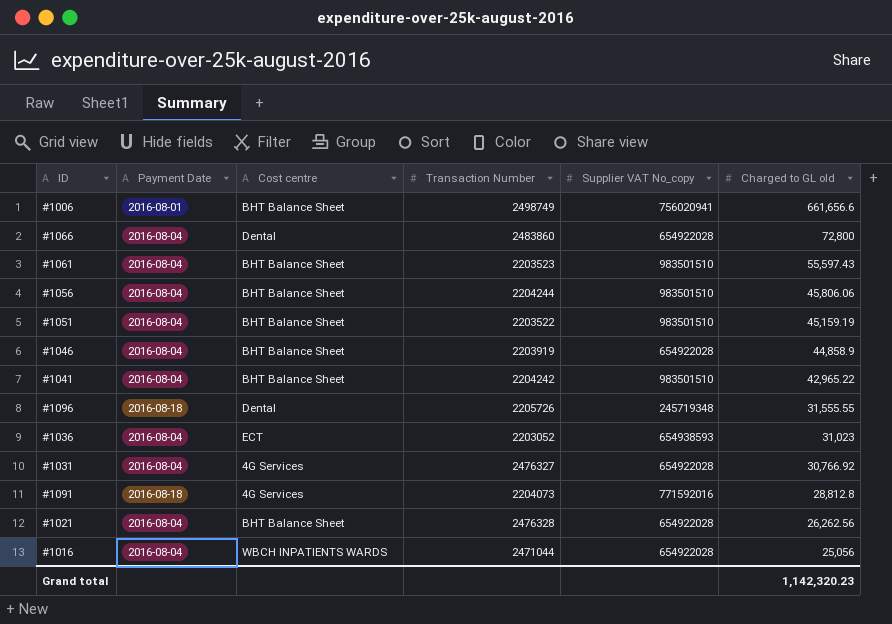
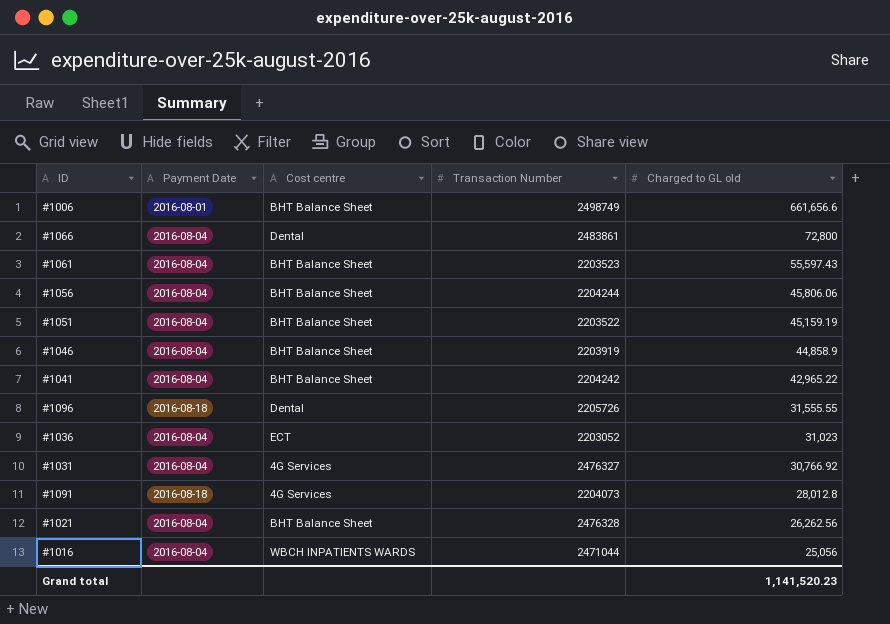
column Supplier VAT No_copy | position: 5 -> none
#1066 | Transaction Number: 2483860 -> 2483861
#1091 | Charged to GL old: 28,812.8 -> 28,012.8
Grand total | Charged to GL old: 1,142,320.23 -> 1,141,520.23

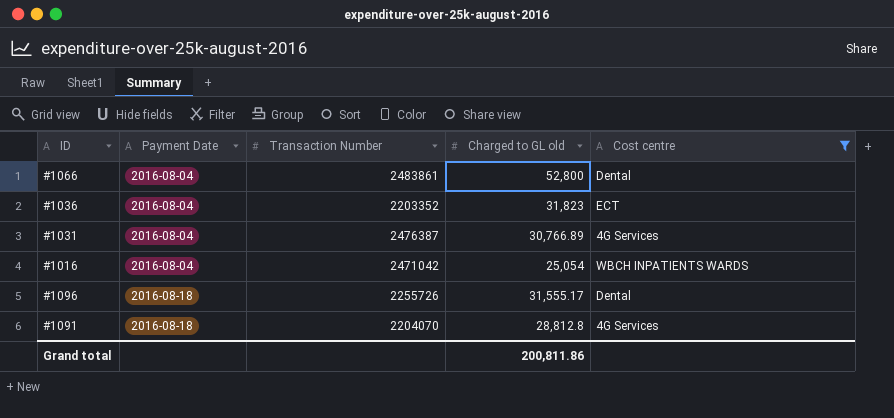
filter: none -> Cost centre != BHT Balance Sheet
row order: Charged to GL old descending -> Payment Date ascending
column Cost centre | position: 3 -> 5
#1066 | Charged to GL old: 72,800 -> 52,800
#1036 | Transaction Number: 2203052 -> 2203352
#1036 | Charged to GL old: 31,023 -> 31,823
#1031 | Transaction Number: 2476327 -> 2476387
#1031 | Charged to GL old: 30,766.92 -> 30,766.89
#1016 | Transaction Number: 2471044 -> 2471042
#1016 | Charged to GL old: 25,056 -> 25,054
#1096 | Transaction Number: 2205726 -> 2255726
#1096 | Charged to GL old: 31,555.55 -> 31,555.17
#1091 | Transaction Number: 2204073 -> 2204070
#1091 | Charged to GL old: 28,012.8 -> 28,812.8
Grand total | Charged to GL old: 1,141,520.23 -> 200,811.86

